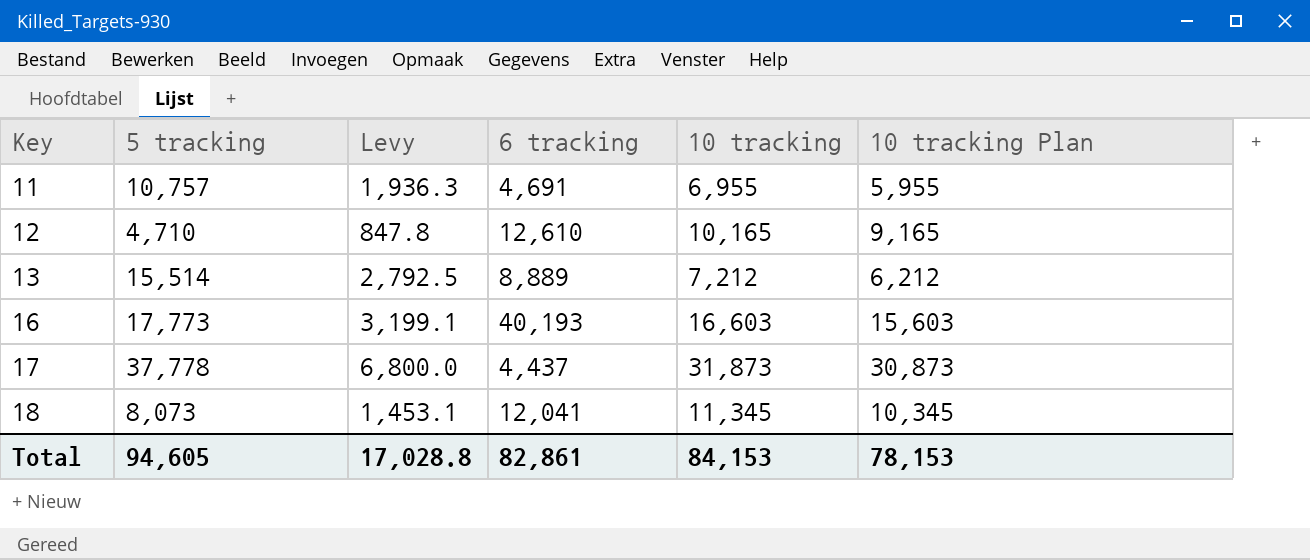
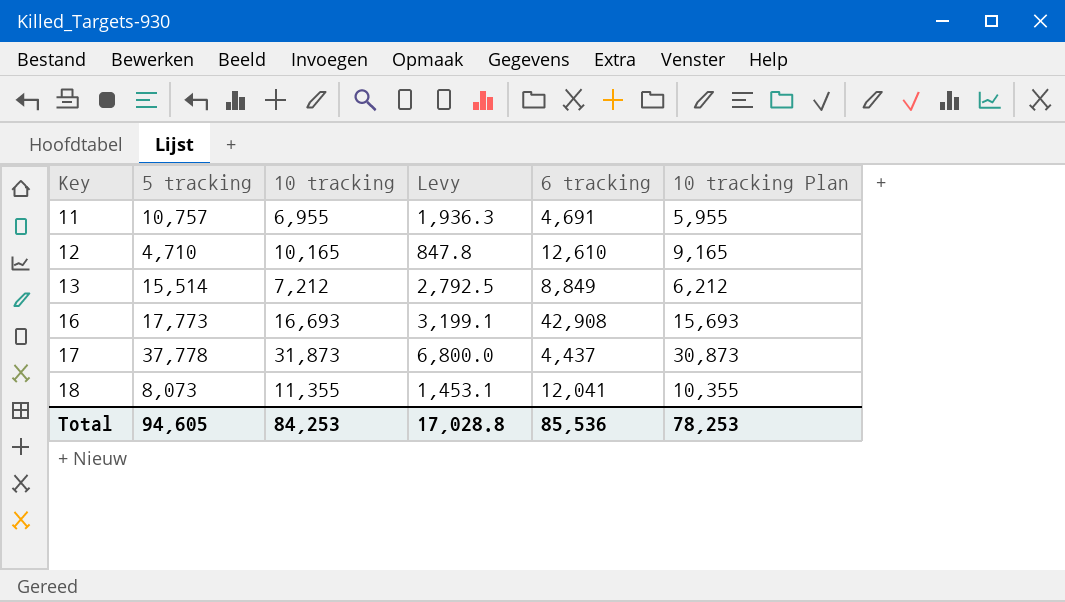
column 10 tracking | position: 5 -> 3
13 | 6 tracking: 8,889 -> 8,849
16 | 10 tracking: 16,603 -> 16,693
16 | 6 tracking: 40,193 -> 42,908
16 | 10 tracking Plan: 15,603 -> 15,693
18 | 10 tracking: 11,345 -> 11,355
18 | 10 tracking Plan: 10,345 -> 10,355
Total | 10 tracking: 84,153 -> 84,253
Total | 6 tracking: 82,861 -> 85,536
Total | 10 tracking Plan: 78,153 -> 78,253

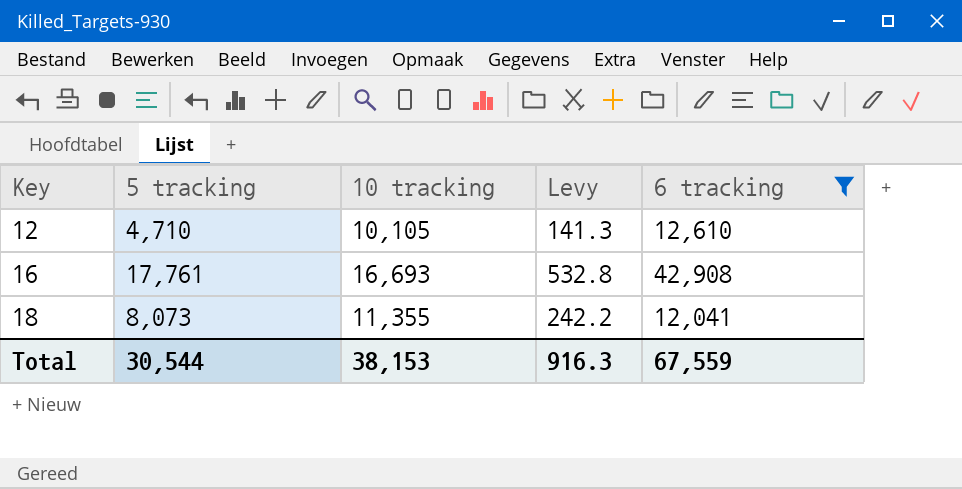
filter: none -> 6 tracking >= 12,041
column 10 tracking Plan | formula: [10 tracking] - 1000 -> none
column Levy | formula: [5 tracking] * 0.18 -> [5 tracking] * 0.03
12 | 10 tracking: 10,165 -> 10,105
16 | 5 tracking: 17,773 -> 17,761
Total | 5 tracking: 94,605 -> 30,544
Total | 10 tracking: 84,253 -> 38,153
Total | Levy: 17,028.8 -> 916.3
Total | 6 tracking: 85,536 -> 67,559

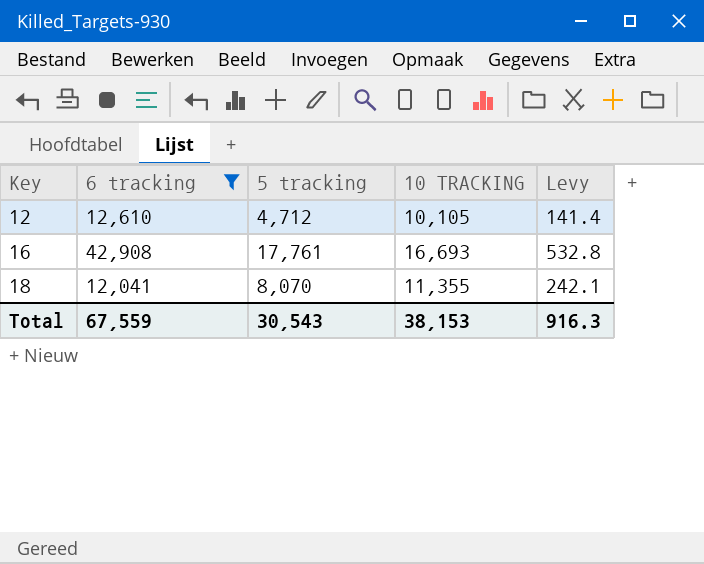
column 6 tracking | position: 5 -> 2
column name: 10 tracking -> 10 TRACKING
12 | 5 tracking: 4,710 -> 4,712
12 | Levy: 141.3 -> 141.4
18 | 5 tracking: 8,073 -> 8,070
18 | Levy: 242.2 -> 242.1
Total | 5 tracking: 30,544 -> 30,543

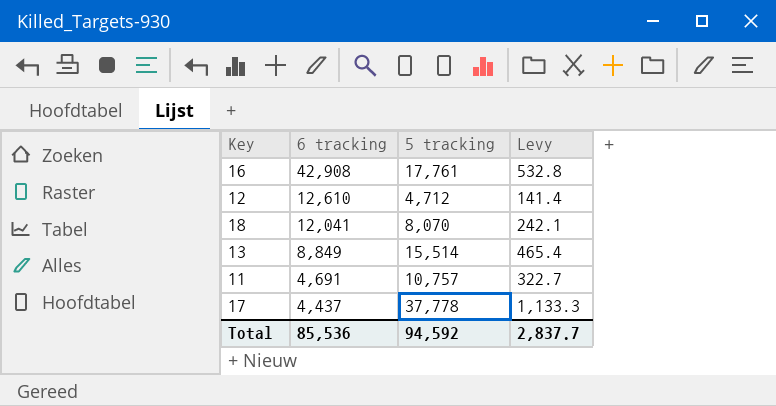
filter: 6 tracking >= 12,041 -> none
row order: Key ascending -> 6 tracking descending
column 10 TRACKING | position: 4 -> none
Total | 6 tracking: 67,559 -> 85,536
Total | 5 tracking: 30,543 -> 94,592
Total | Levy: 916.3 -> 2,837.7

